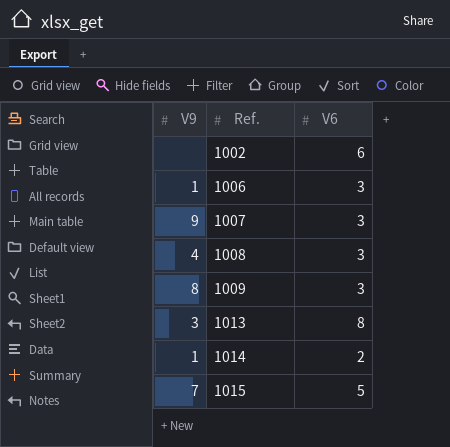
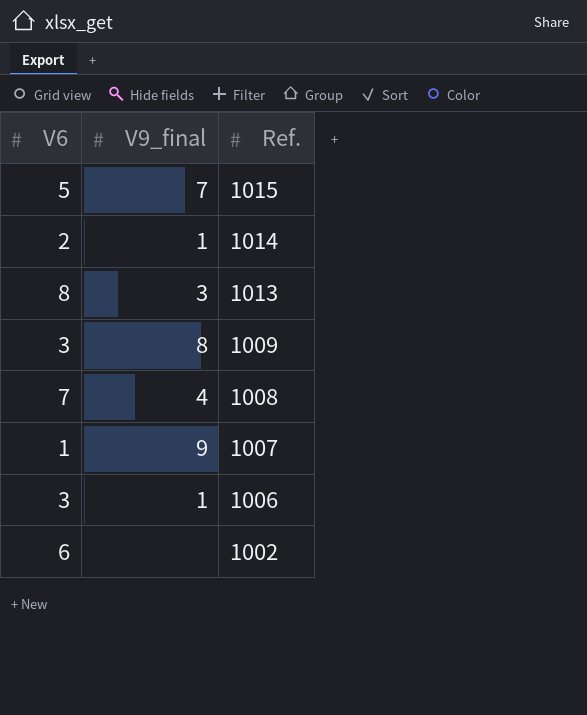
row order: Ref. ascending -> Ref. descending
column V6 | position: 3 -> 1
column name: V9 -> V9_final
1008 | V6: 3 -> 7
1007 | V6: 3 -> 1

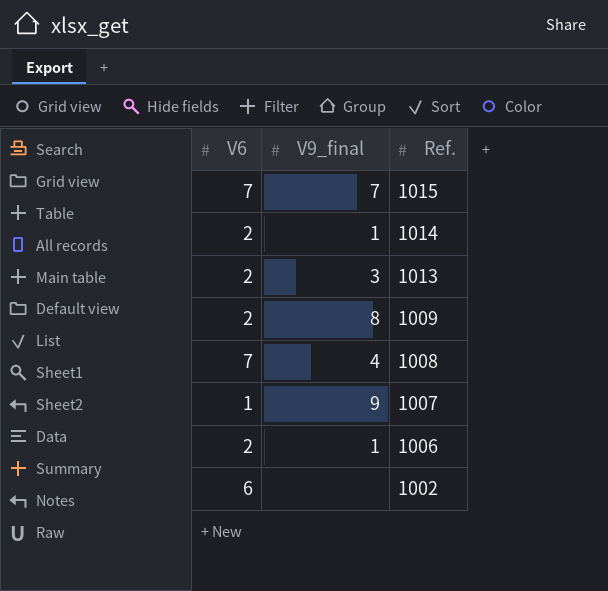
1015 | V6: 5 -> 7
1013 | V6: 8 -> 2
1009 | V6: 3 -> 2
1006 | V6: 3 -> 2

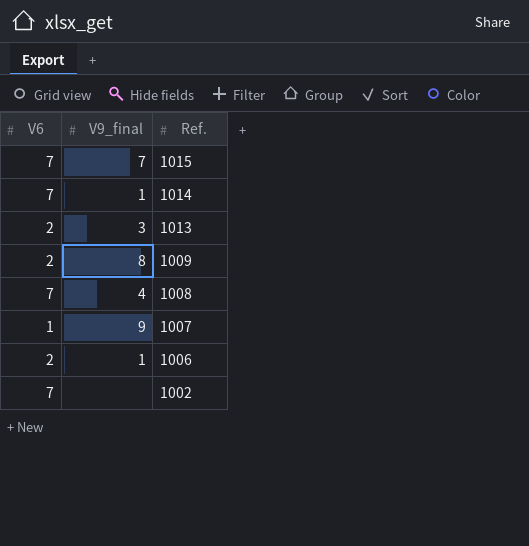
1014 | V6: 2 -> 7
1002 | V6: 6 -> 7

